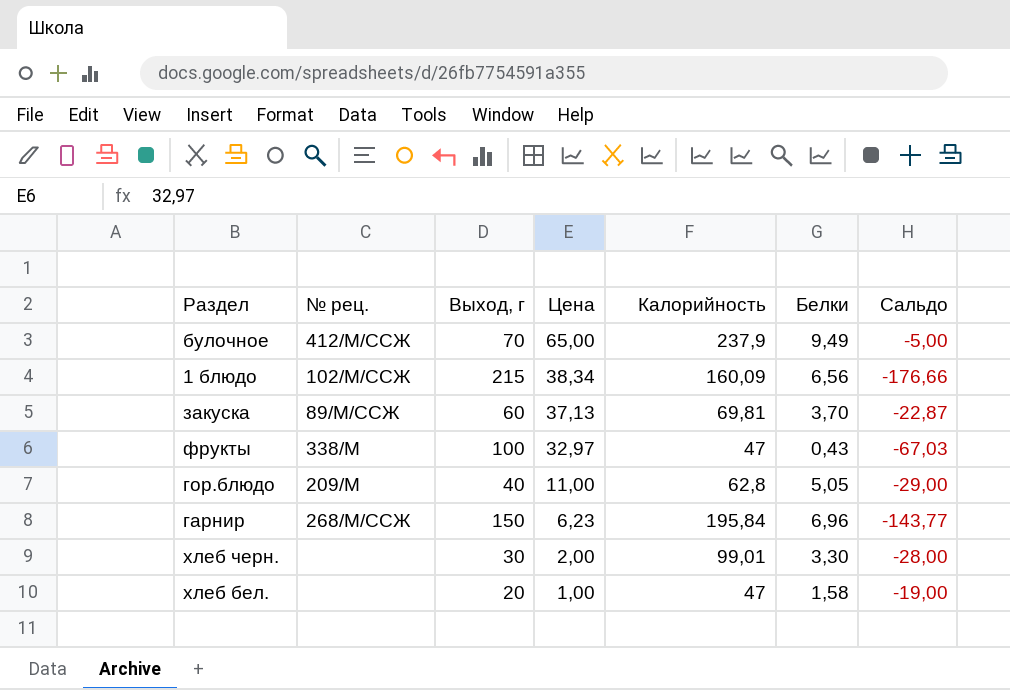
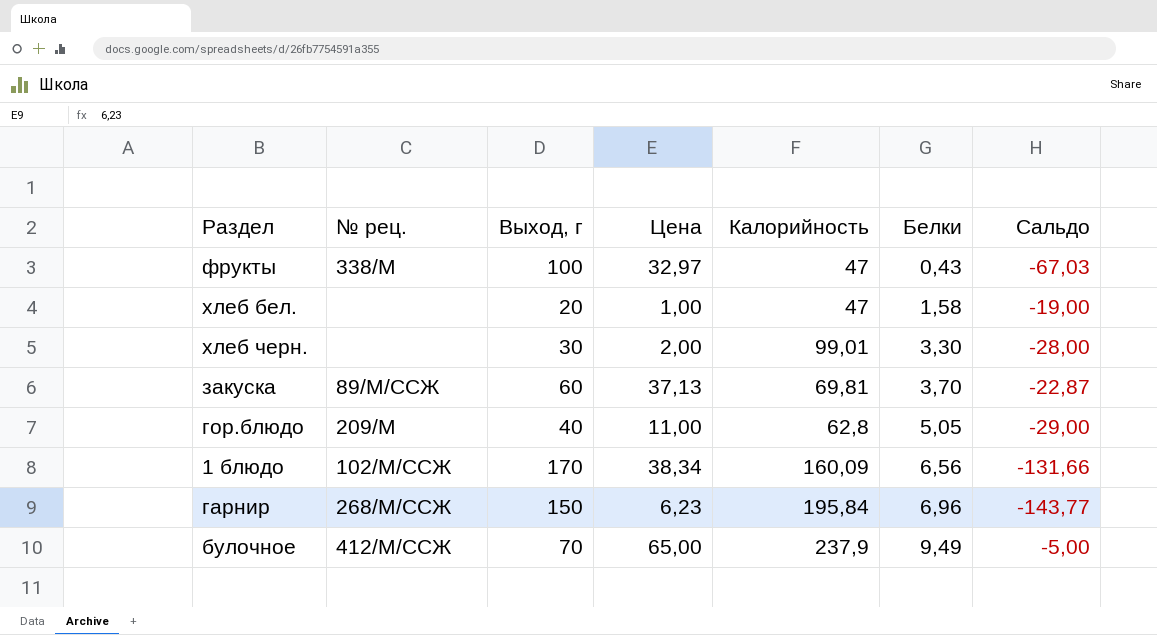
row order: Цена descending -> Белки ascending
1 блюдо | Выход, г: 215 -> 170
1 блюдо | Сальдо: -176,66 -> -131,66

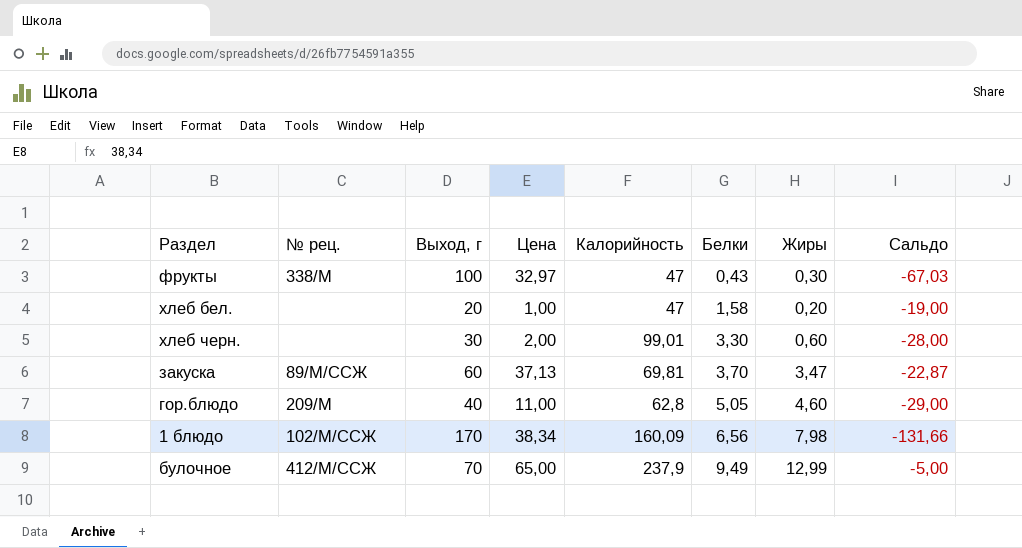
column Жиры | position: none -> 7
row гарнир: 268/М/ССЖ | 150 | 6,23 | 195,84 | 6,96 | -143,77 -> none

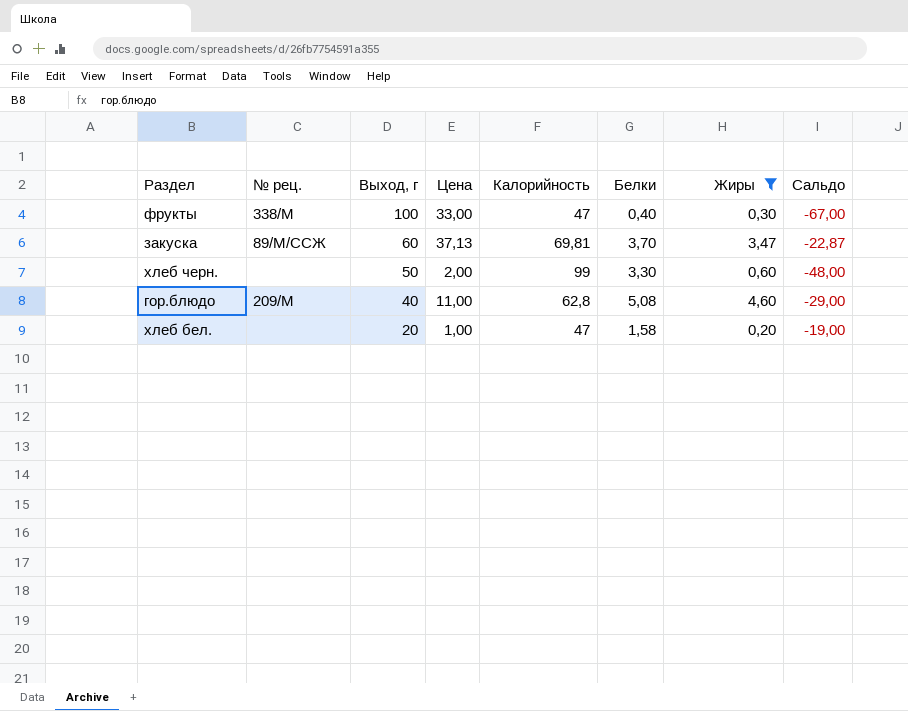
filter: none -> Жиры <= 4,60
row order: Белки ascending -> Выход, г descending
фрукты | Цена: 32,97 -> 33,00
фрукты | Белки: 0,43 -> 0,40
фрукты | Сальдо: -67,03 -> -67,00
хлеб черн. | Выход, г: 30 -> 50
хлеб черн. | Калорийность: 99,01 -> 99
хлеб черн. | Сальдо: -28,00 -> -48,00
гор.блюдо | Белки: 5,05 -> 5,08

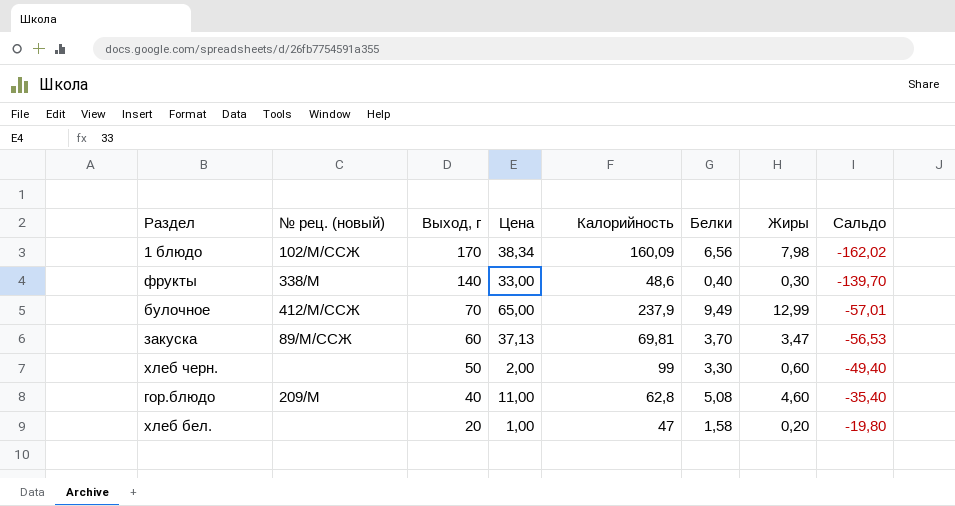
filter: Жиры <= 4,60 -> none
column name: № рец. -> № рец. (новый)
column Сальдо | formula: [Цена] - [Выход, г] -> [Жиры] - [Выход, г]
фрукты | Выход, г: 100 -> 140
фрукты | Калорийность: 47 -> 48,6

